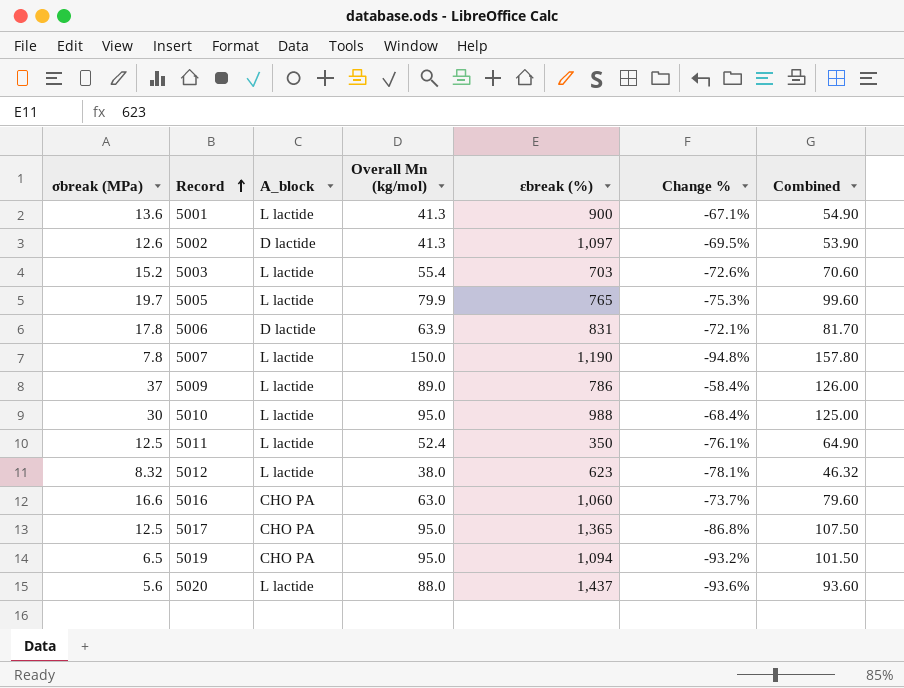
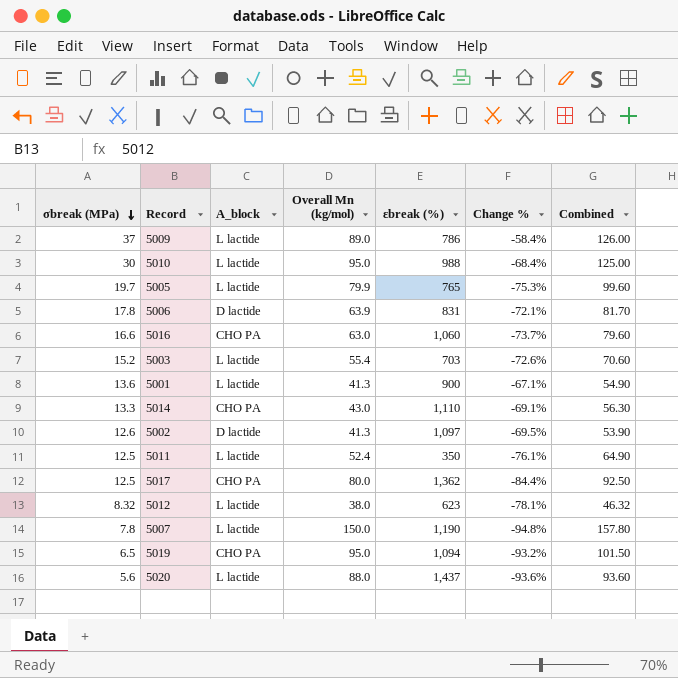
row order: Record ascending -> σbreak (MPa) descending
row 5014: none -> 13.3 | CHO PA | 43.0 | 1,110 | -69.1% | 56.30
5017 | Overall Mn (kg/mol): 95.0 -> 80.0
5017 | εbreak (%): 1,365 -> 1,362
5017 | Change %: -86.8% -> -84.4%
5017 | Combined: 107.50 -> 92.50

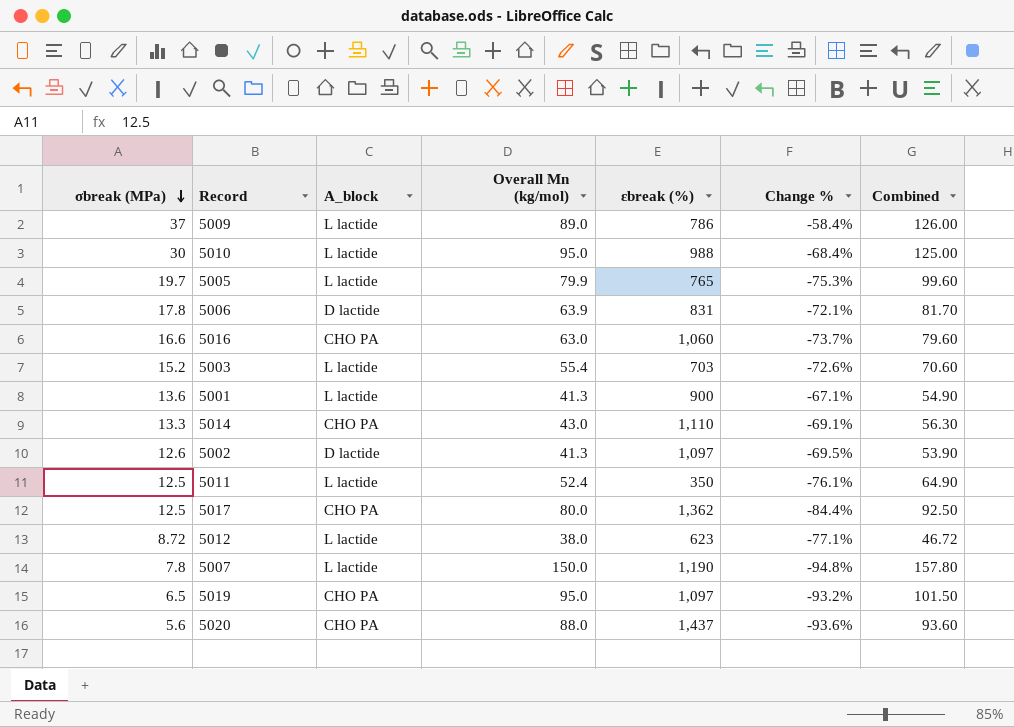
5012 | σbreak (MPa): 8.32 -> 8.72
5012 | Change %: -78.1% -> -77.1%
5012 | Combined: 46.32 -> 46.72
5019 | εbreak (%): 1,094 -> 1,097
5020 | A_block: L lactide -> CHO PA

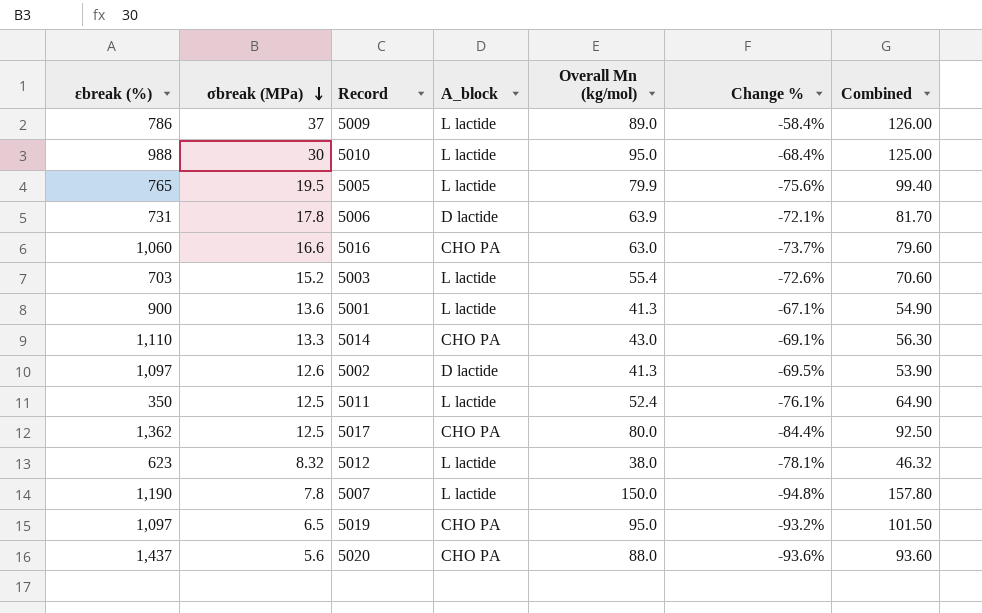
column εbreak (%) | position: 5 -> 1
5005 | σbreak (MPa): 19.7 -> 19.5
5005 | Change %: -75.3% -> -75.6%
5005 | Combined: 99.60 -> 99.40
5006 | εbreak (%): 831 -> 731
5012 | σbreak (MPa): 8.72 -> 8.32
5012 | Change %: -77.1% -> -78.1%
5012 | Combined: 46.72 -> 46.32

